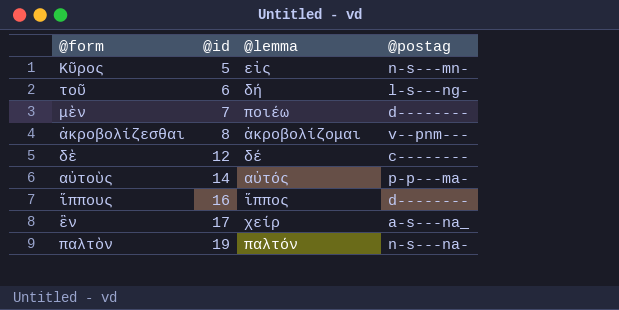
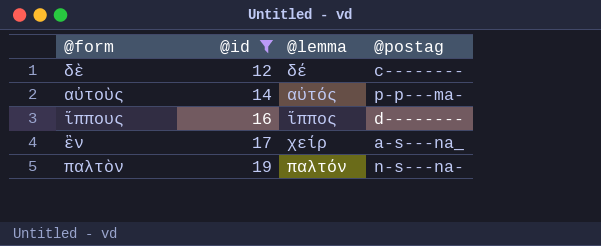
filter: none -> @id >= 12

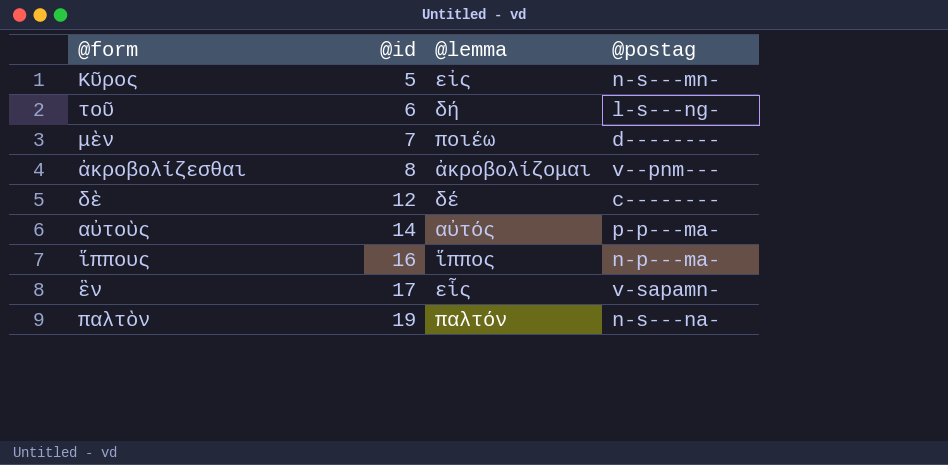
filter: @id >= 12 -> none
ἵππους | @postag: d-------- -> n-p---ma-
ἓν | @lemma: χείρ -> εἷς
ἓν | @postag: a-s---na_ -> v-sapamn-

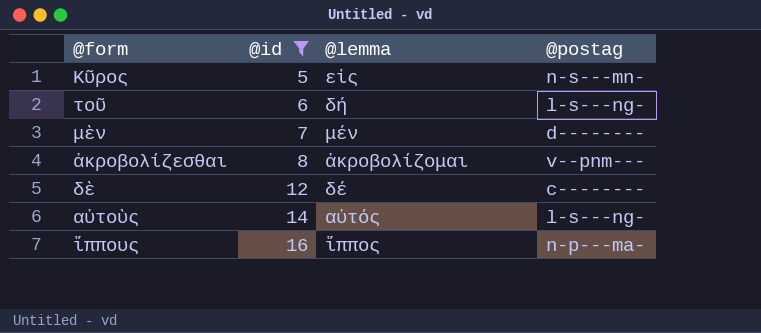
filter: none -> @id <= 16
μὲν | @lemma: ποιέω -> μέν
αὐτοὺς | @postag: p-p---ma- -> l-s---ng-

